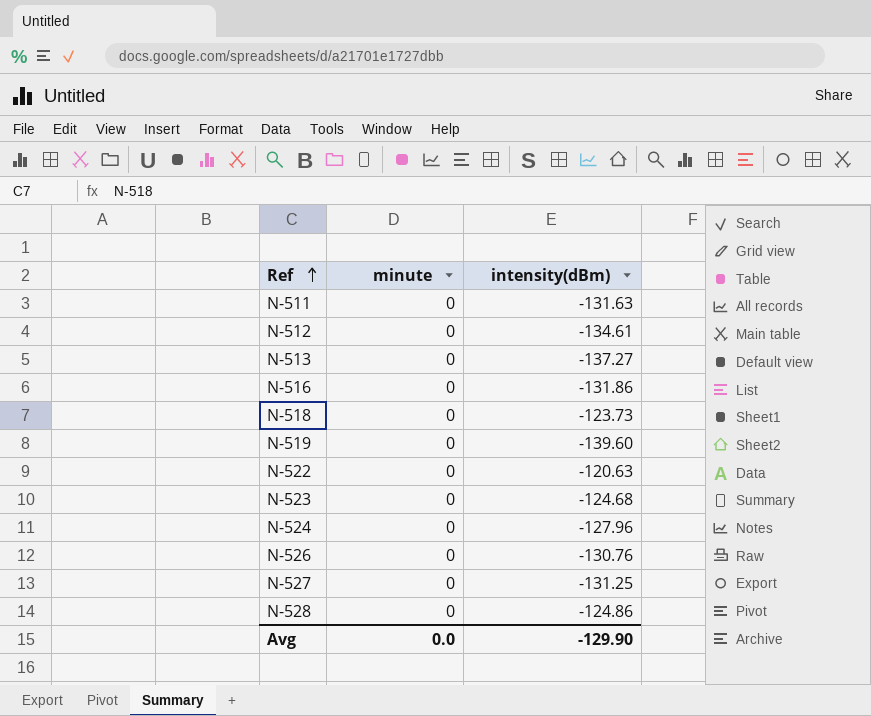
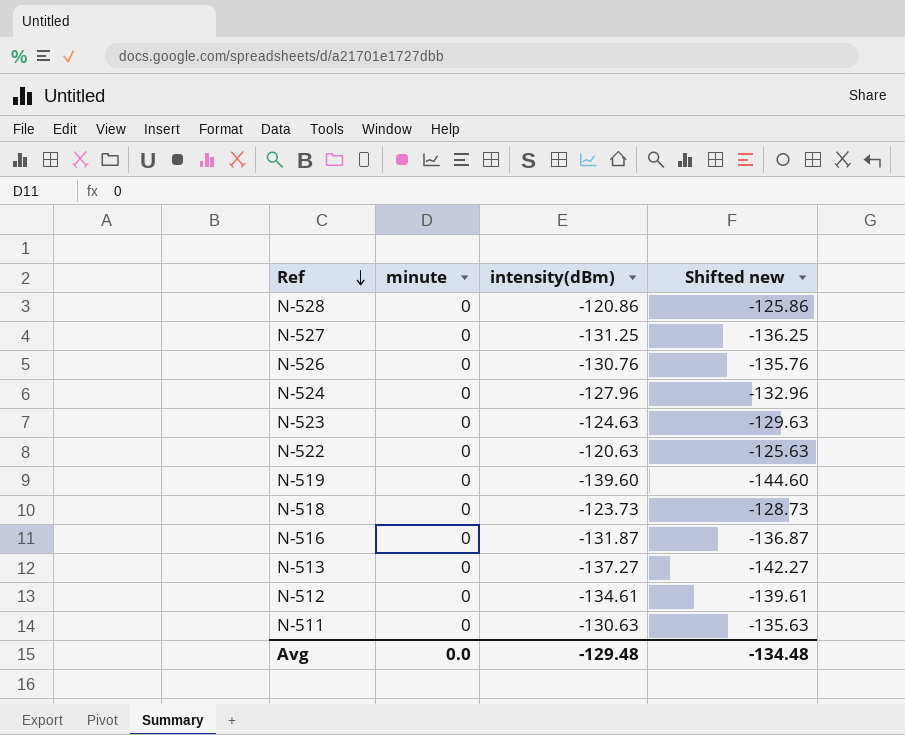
row order: Ref ascending -> Ref descending
column Shifted new | formula: none -> [intensity(dBm)] - 5
N-528 | intensity(dBm): -124.86 -> -120.86
N-523 | intensity(dBm): -124.68 -> -124.63
N-516 | intensity(dBm): -131.86 -> -131.87
N-511 | intensity(dBm): -131.63 -> -130.63
Avg | intensity(dBm): -129.90 -> -129.48

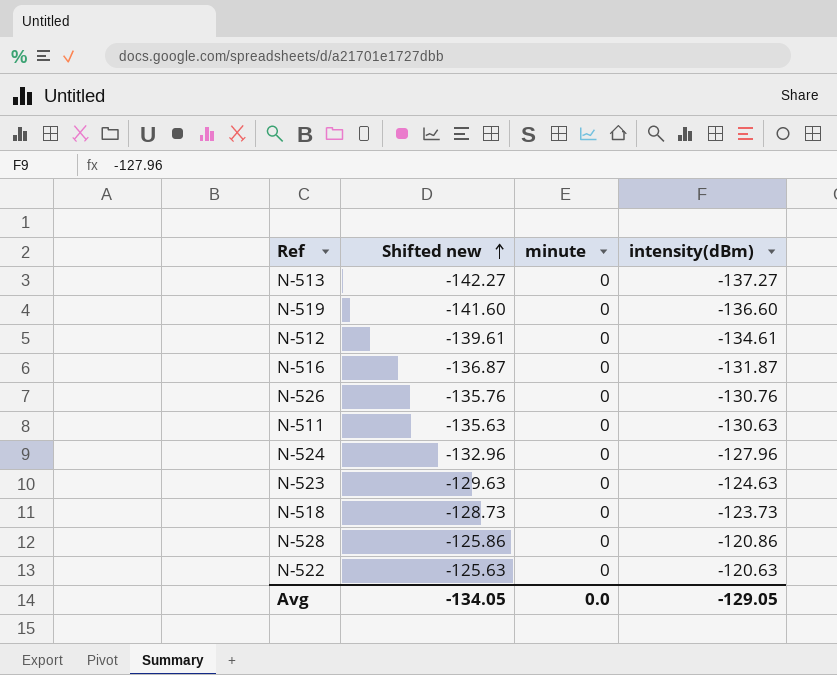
row order: Ref descending -> Shifted new ascending
column Shifted new | position: 4 -> 2
row N-527: 0 | -131.25 | -136.25 -> none
N-519 | Shifted new: -144.60 -> -141.60
N-519 | intensity(dBm): -139.60 -> -136.60
Avg | Shifted new: -134.48 -> -134.05
Avg | intensity(dBm): -129.48 -> -129.05

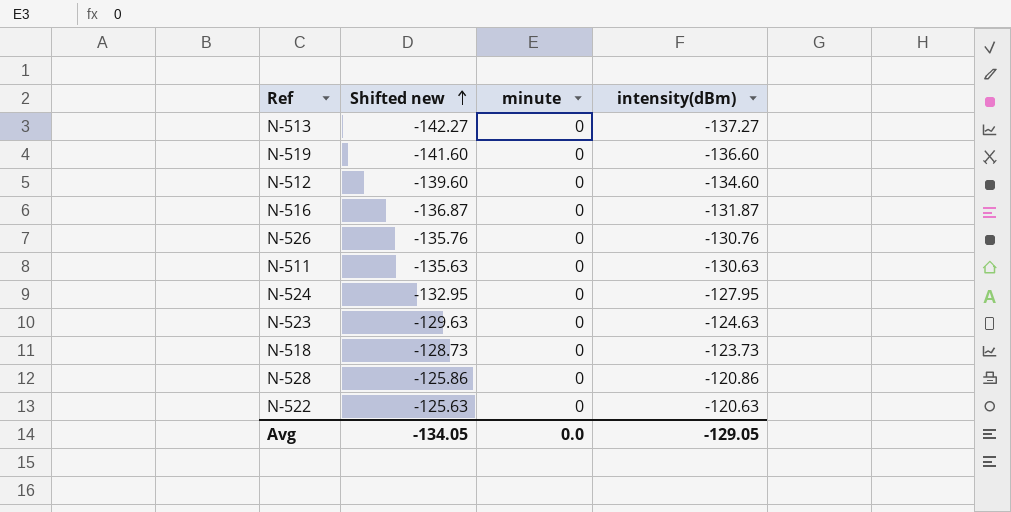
N-512 | Shifted new: -139.61 -> -139.60
N-512 | intensity(dBm): -134.61 -> -134.60
N-524 | Shifted new: -132.96 -> -132.95
N-524 | intensity(dBm): -127.96 -> -127.95

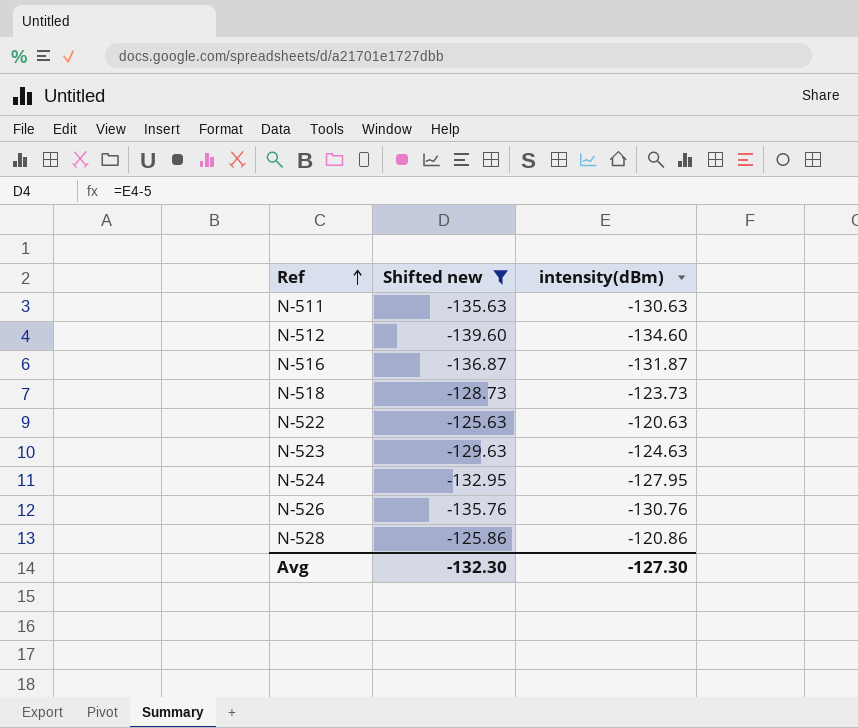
filter: none -> Shifted new >= -139.60
row order: Shifted new ascending -> Ref ascending
column minute | position: 3 -> none
Avg | Shifted new: -134.05 -> -132.30
Avg | intensity(dBm): -129.05 -> -127.30

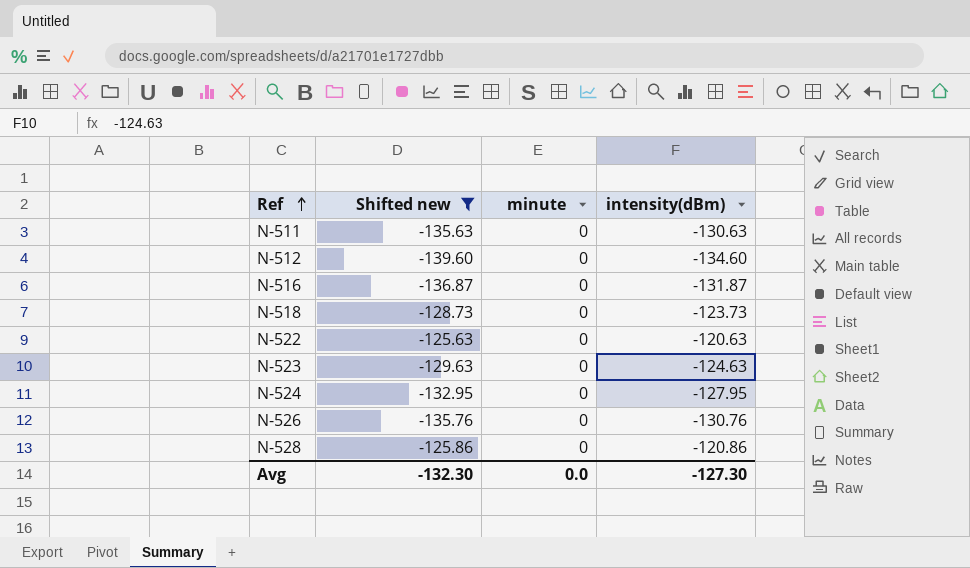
column minute | position: none -> 3

